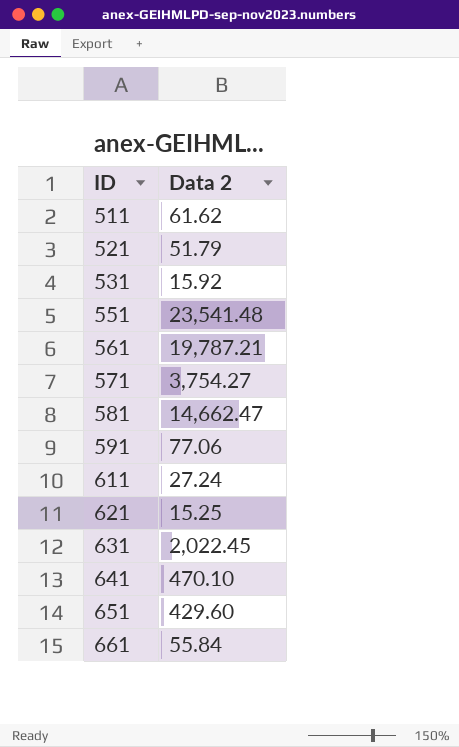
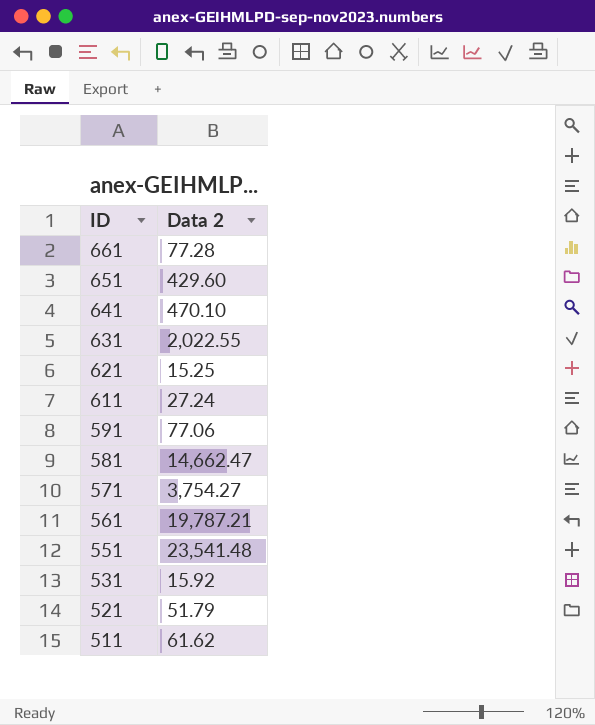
row order: ID ascending -> ID descending
661 | Data 2: 55.84 -> 77.28
631 | Data 2: 2,022.45 -> 2,022.55

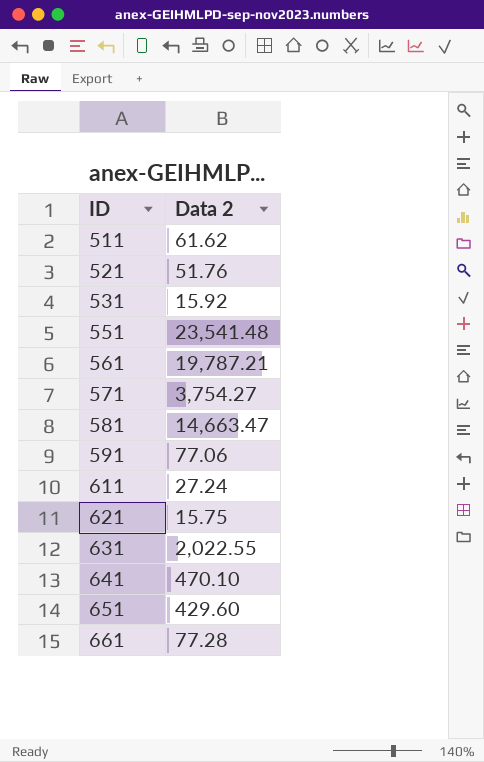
row order: ID descending -> ID ascending
521 | Data 2: 51.79 -> 51.76
581 | Data 2: 14,662.47 -> 14,663.47
621 | Data 2: 15.25 -> 15.75

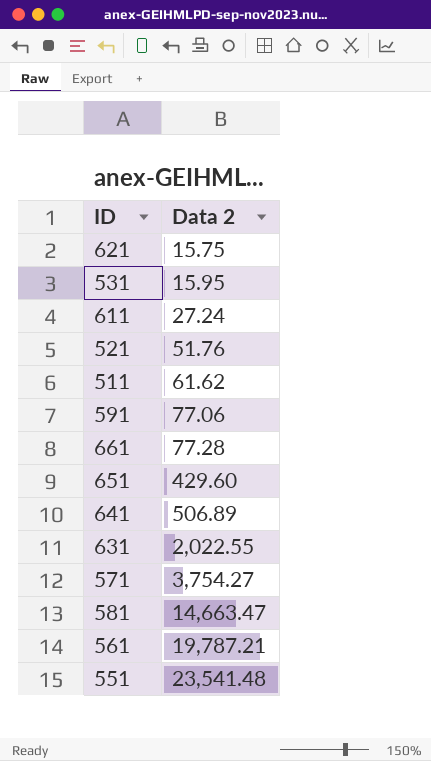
row order: ID ascending -> Data 2 ascending
531 | Data 2: 15.92 -> 15.95
641 | Data 2: 470.10 -> 506.89

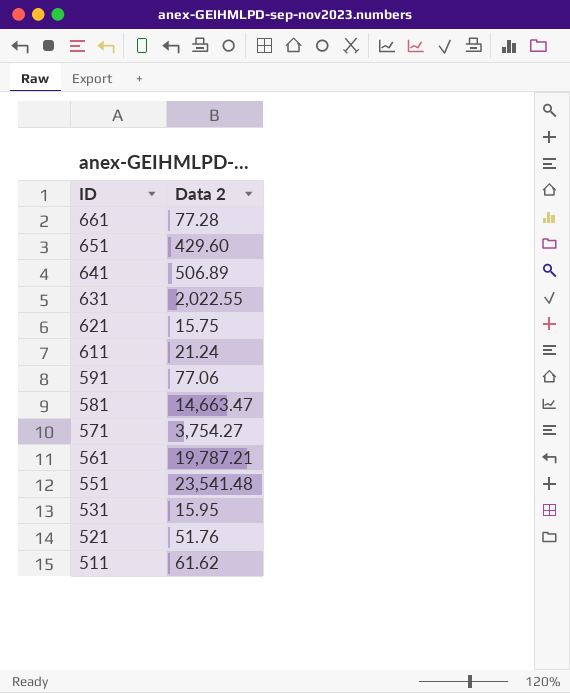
row order: Data 2 ascending -> ID descending
611 | Data 2: 27.24 -> 21.24

